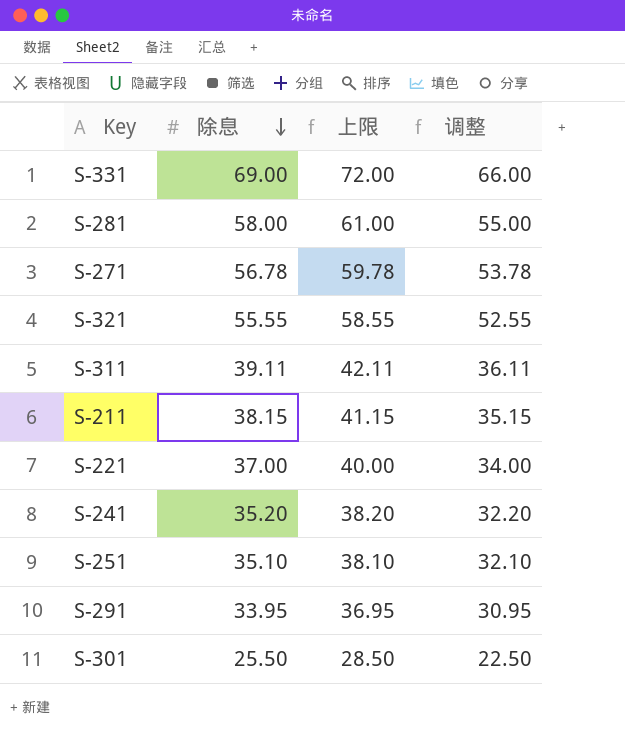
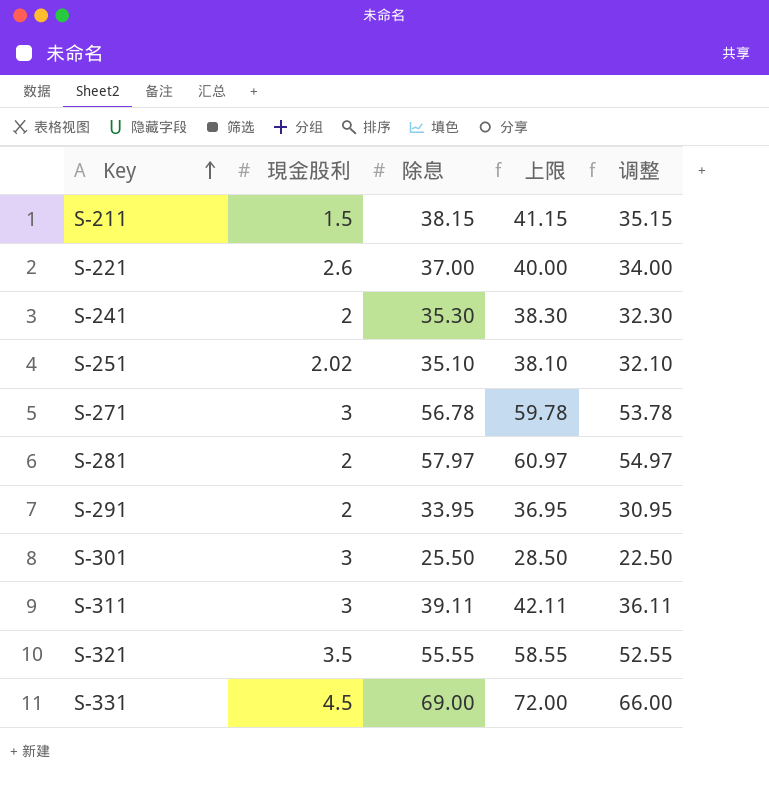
row order: 除息 descending -> Key ascending
column 現金股利 | position: none -> 2
S-241 | 除息: 35.20 -> 35.30
S-241 | 上限: 38.20 -> 38.30
S-241 | 调整: 32.20 -> 32.30
S-281 | 除息: 58.00 -> 57.97
S-281 | 上限: 61.00 -> 60.97
S-281 | 调整: 55.00 -> 54.97

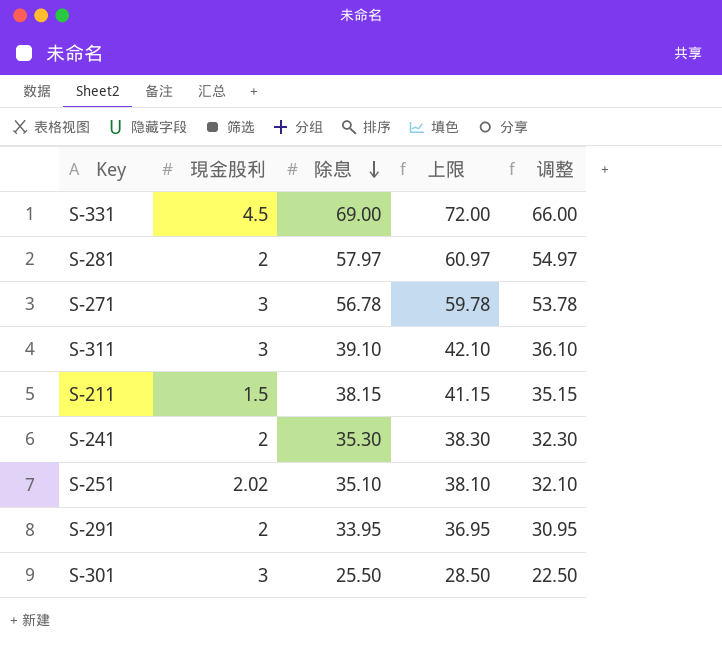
row order: Key ascending -> 除息 descending
row S-221: 2.6 | 37.00 | 40.00 | 34.00 -> none
row S-321: 3.5 | 55.55 | 58.55 | 52.55 -> none
S-311 | 除息: 39.11 -> 39.10
S-311 | 上限: 42.11 -> 42.10
S-311 | 调整: 36.11 -> 36.10

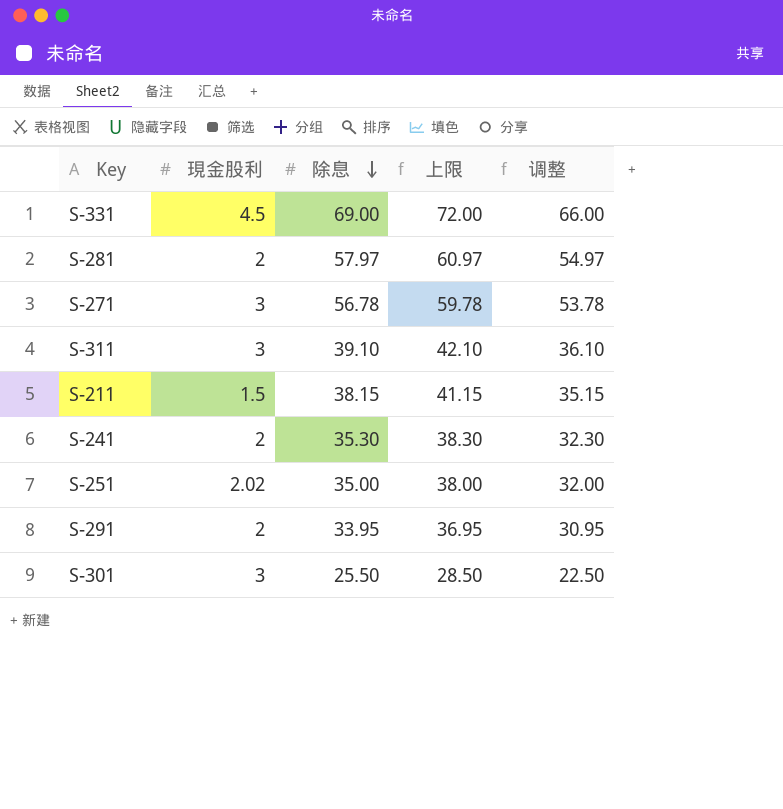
S-251 | 除息: 35.10 -> 35.00
S-251 | 上限: 38.10 -> 38.00
S-251 | 调整: 32.10 -> 32.00

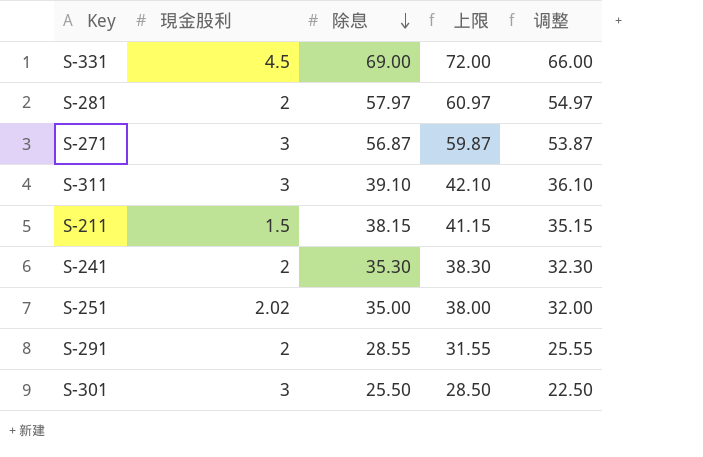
S-271 | 除息: 56.78 -> 56.87
S-271 | 上限: 59.78 -> 59.87
S-271 | 调整: 53.78 -> 53.87
S-291 | 除息: 33.95 -> 28.55
S-291 | 上限: 36.95 -> 31.55
S-291 | 调整: 30.95 -> 25.55

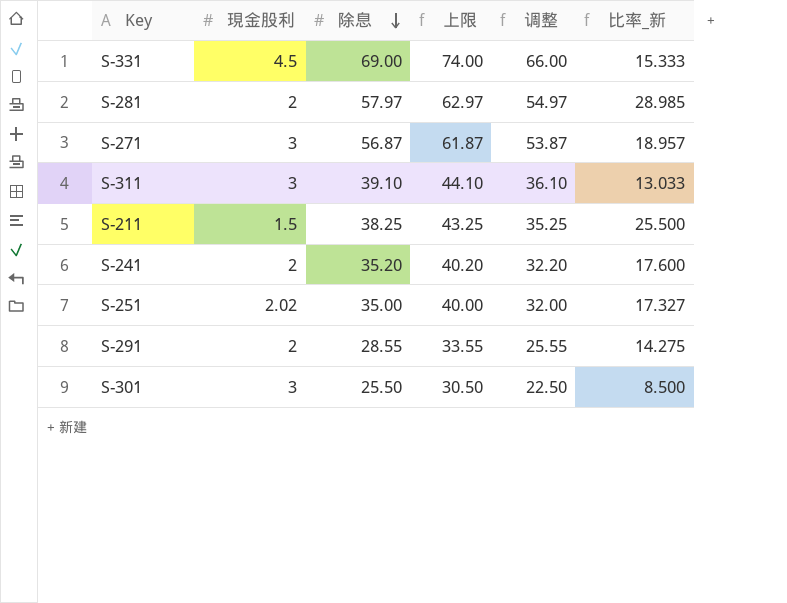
column 上限 | formula: [除息] + 3 -> [除息] + 5
column 比率_新 | formula: none -> [除息] / [現金股利]
S-211 | 除息: 38.15 -> 38.25
S-211 | 调整: 35.15 -> 35.25
S-241 | 除息: 35.30 -> 35.20
S-241 | 调整: 32.30 -> 32.20

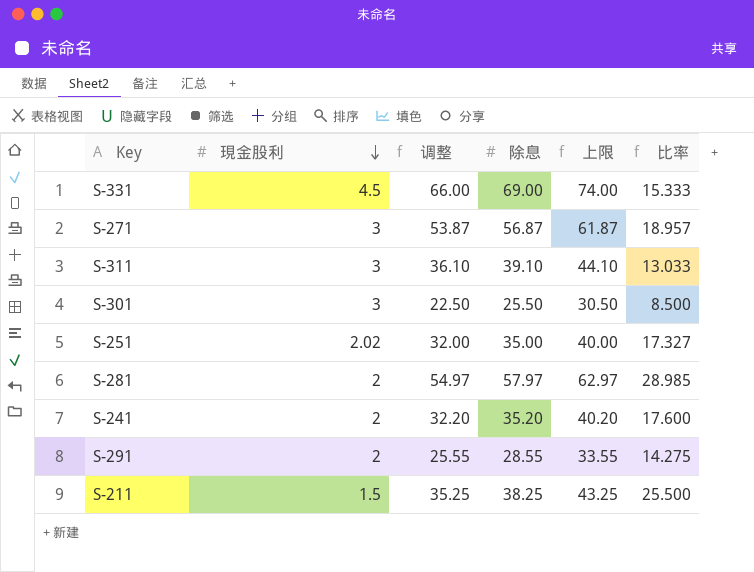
row order: 除息 descending -> 現金股利 descending
column 调整 | position: 5 -> 3
column name: 比率_新 -> 比率

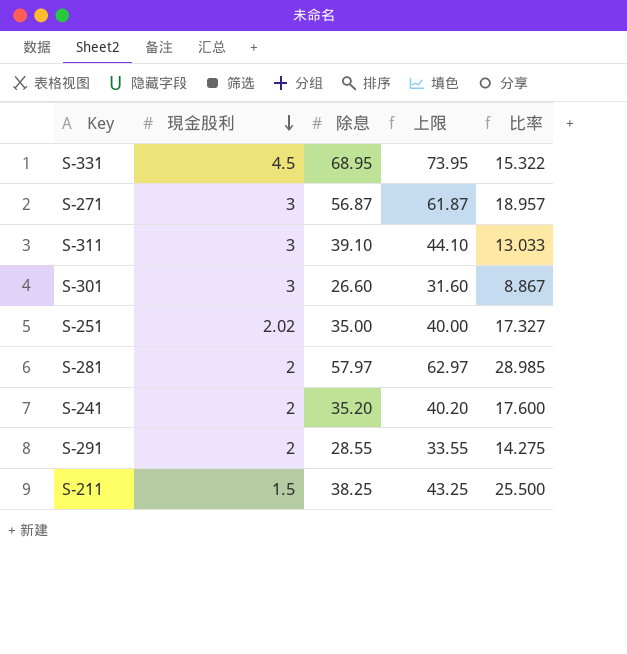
column 调整 | formula: [除息] - 3 -> none
S-331 | 除息: 69.00 -> 68.95
S-331 | 上限: 74.00 -> 73.95
S-331 | 比率: 15.333 -> 15.322
S-301 | 除息: 25.50 -> 26.60
S-301 | 上限: 30.50 -> 31.60
S-301 | 比率: 8.500 -> 8.867

